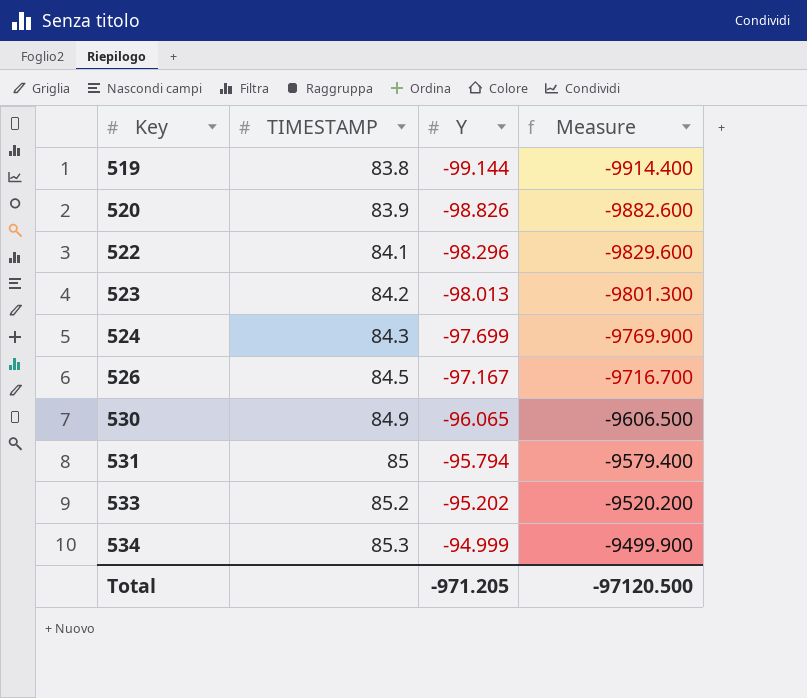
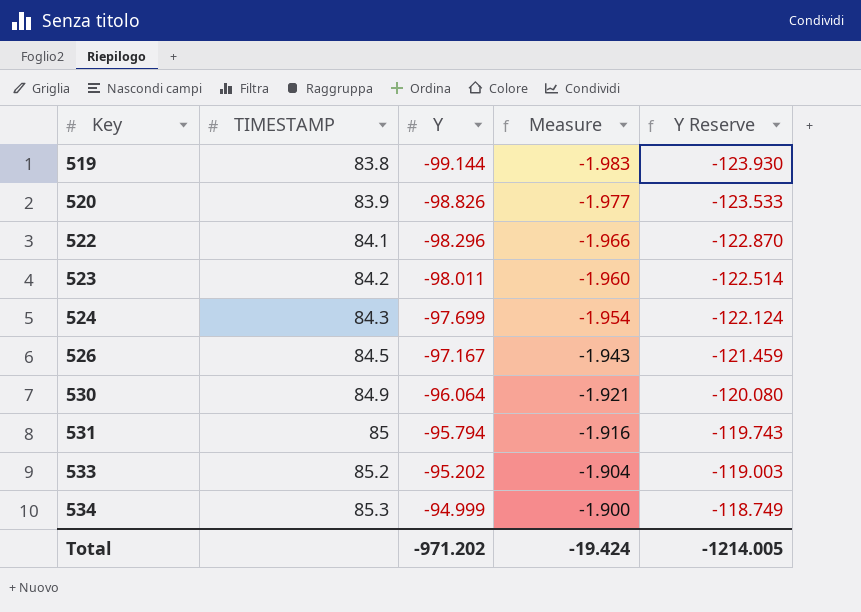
column Measure | formula: [Y] * 100 -> [Y] * 0.02
column Y Reserve | formula: none -> [Y] * 1.25
523 | Y: -98.013 -> -98.011
530 | Y: -96.065 -> -96.064
Total | Y: -971.205 -> -971.202
Total | Measure: -97120.500 -> -19.424

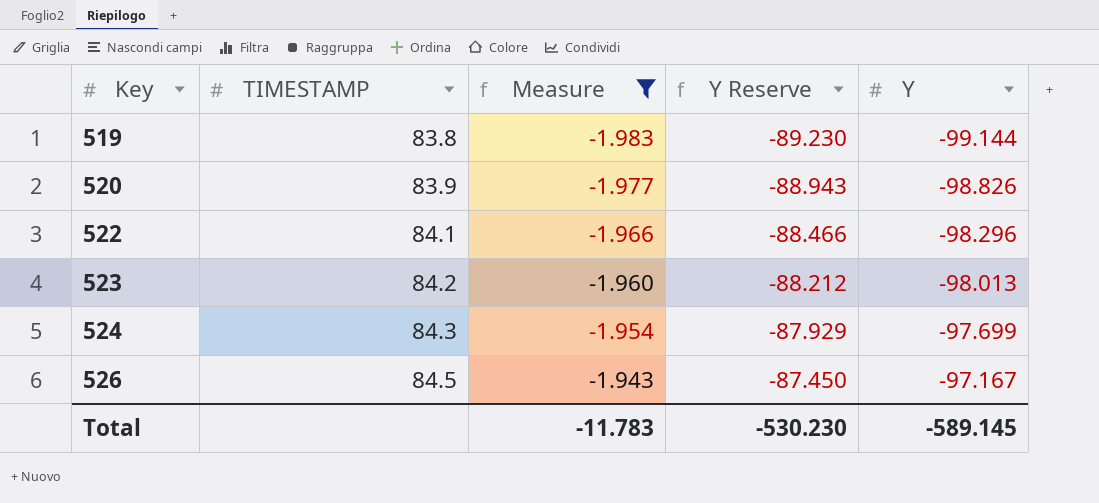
filter: none -> Measure <= -1.943
column Y Reserve | formula: [Y] * 1.25 -> [Y] * 0.9
column Y | position: 3 -> 5
523 | Y: -98.011 -> -98.013
Total | Measure: -19.424 -> -11.783
Total | Y Reserve: -1214.005 -> -530.230
Total | Y: -971.202 -> -589.145

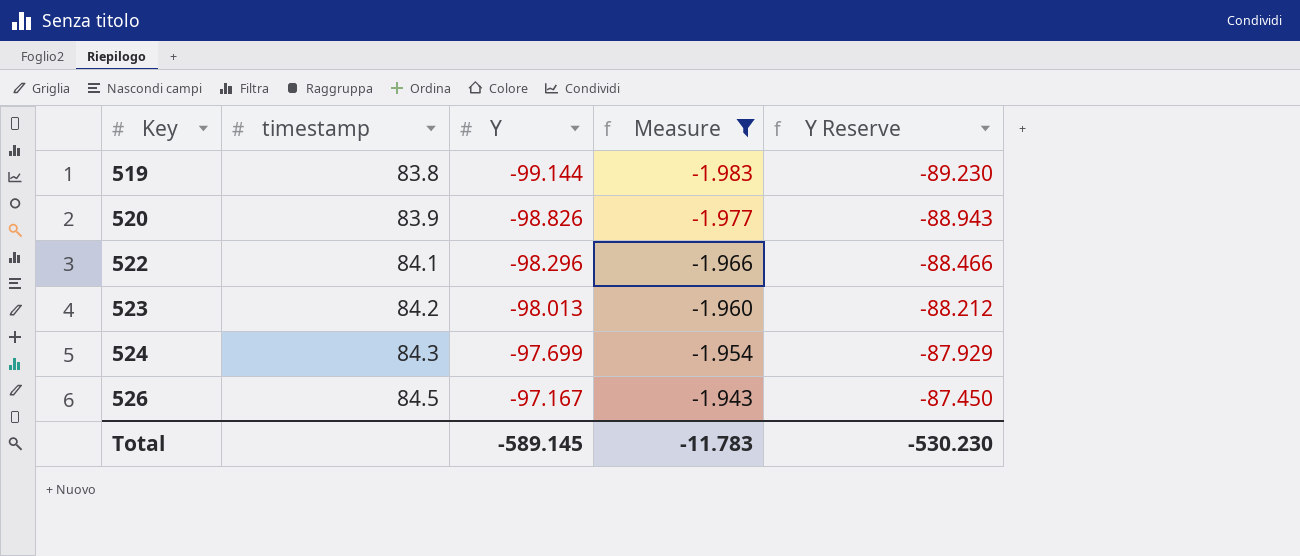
column name: TIMESTAMP -> timestamp
column Y | position: 5 -> 3

